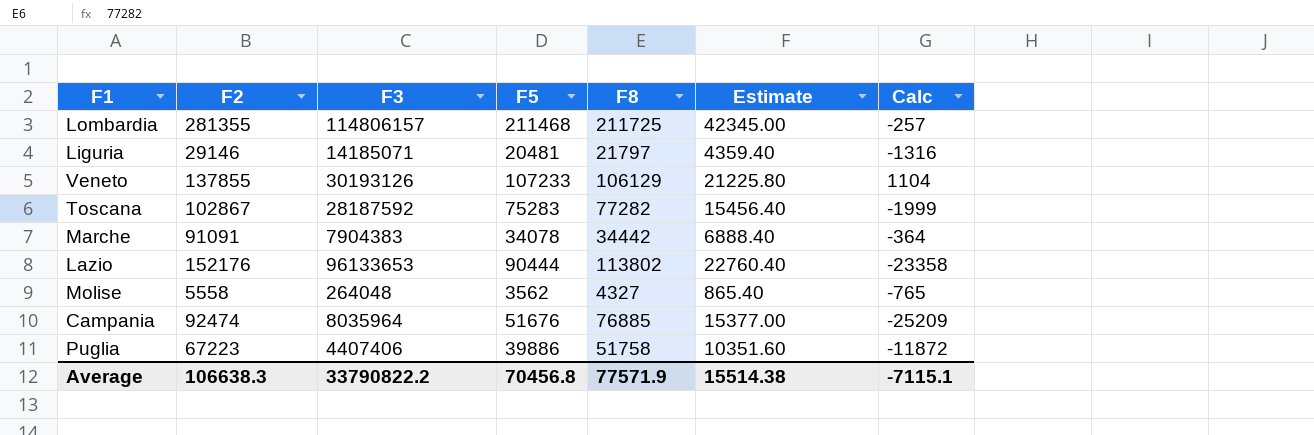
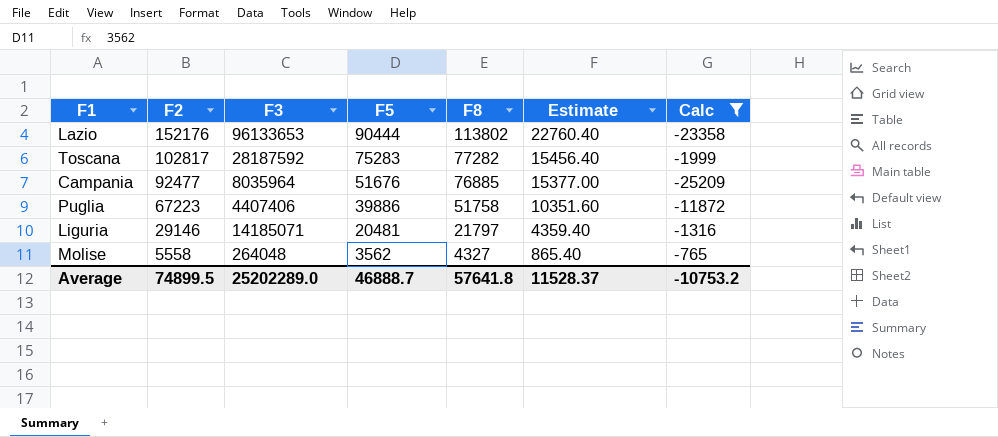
filter: none -> Calc <= -765
row order: none -> F2 descending
Toscana | F2: 102867 -> 102817
Campania | F2: 92474 -> 92477
Average | F2: 106638.3 -> 74899.5
Average | F3: 33790822.2 -> 25202289.0
Average | F5: 70456.8 -> 46888.7
Average | F8: 77571.9 -> 57641.8
Average | Estimate: 15514.38 -> 11528.37
Average | Calc: -7115.1 -> -10753.2

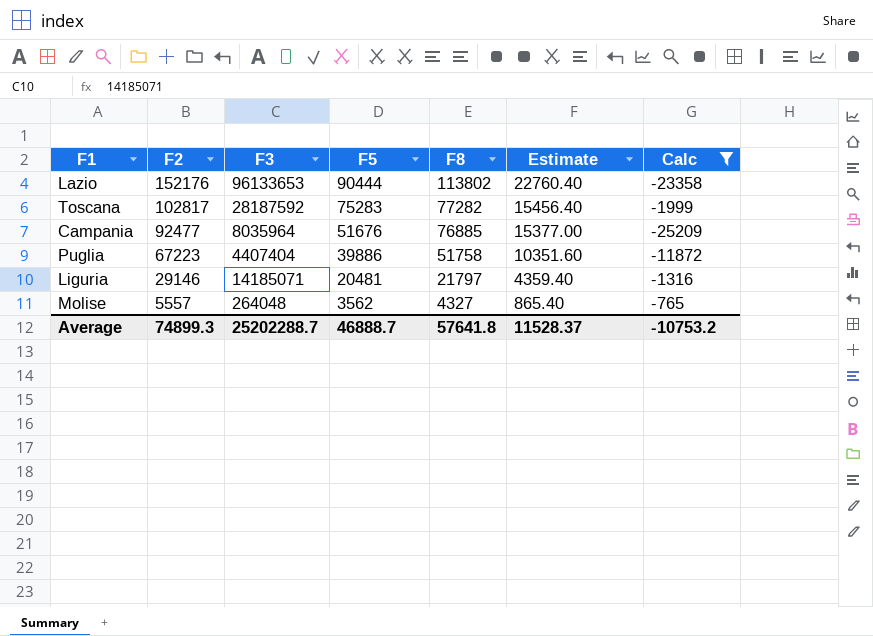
Puglia | F3: 4407406 -> 4407404
Molise | F2: 5558 -> 5557
Average | F2: 74899.5 -> 74899.3
Average | F3: 25202289.0 -> 25202288.7

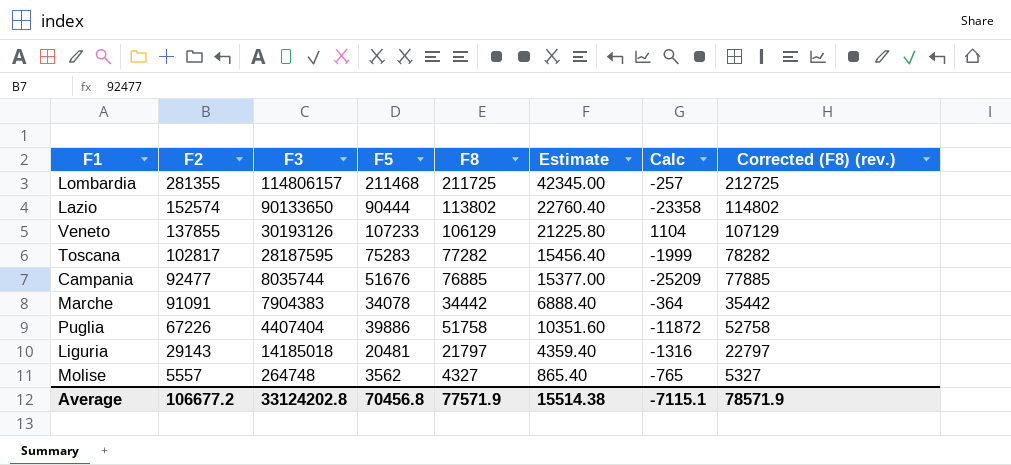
filter: Calc <= -765 -> none
column Corrected (F8) (rev.) | formula: none -> [F8] + 1000
Lazio | F2: 152176 -> 152574
Lazio | F3: 96133653 -> 90133650
Toscana | F3: 28187592 -> 28187595
Campania | F3: 8035964 -> 8035744
Puglia | F2: 67223 -> 67226
Liguria | F2: 29146 -> 29143
Liguria | F3: 14185071 -> 14185018
Molise | F3: 264048 -> 264748
Average | F2: 74899.3 -> 106677.2
Average | F3: 25202288.7 -> 33124202.8
Average | F5: 46888.7 -> 70456.8
Average | F8: 57641.8 -> 77571.9
Average | Estimate: 11528.37 -> 15514.38
Average | Calc: -10753.2 -> -7115.1

